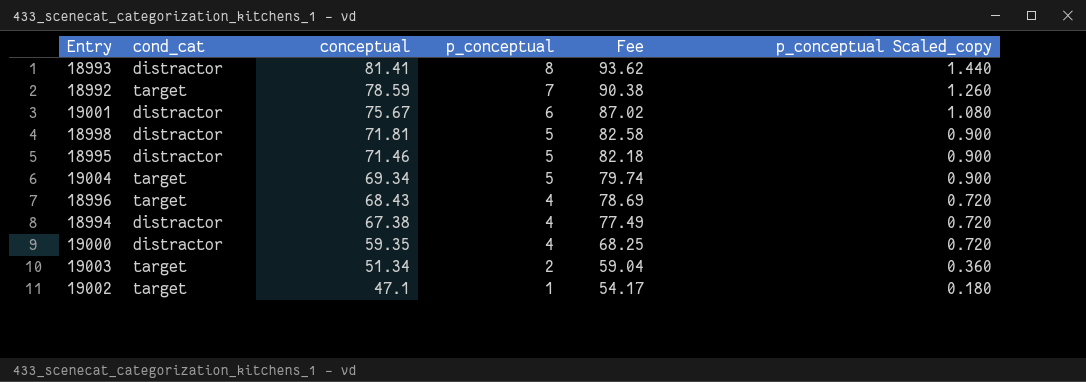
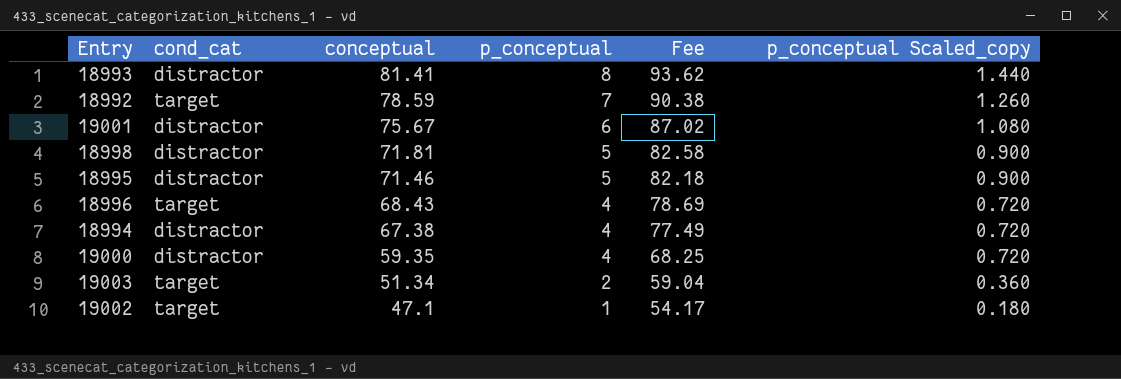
row 19004: target | 69.34 | 5 | 79.74 | 0.900 -> none

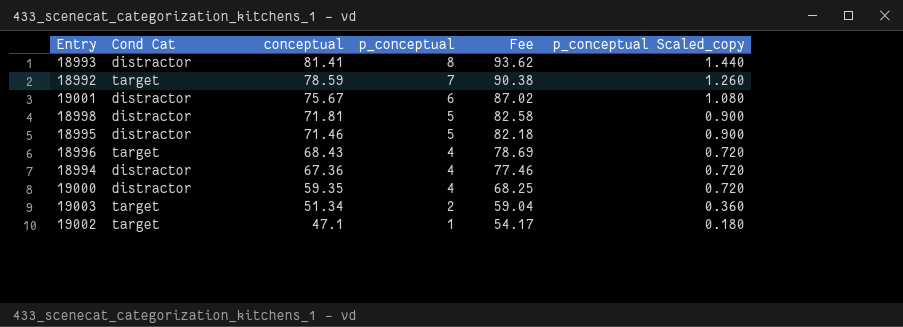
column name: cond_cat -> Cond Cat
18994 | conceptual: 67.38 -> 67.36
18994 | Fee: 77.49 -> 77.46

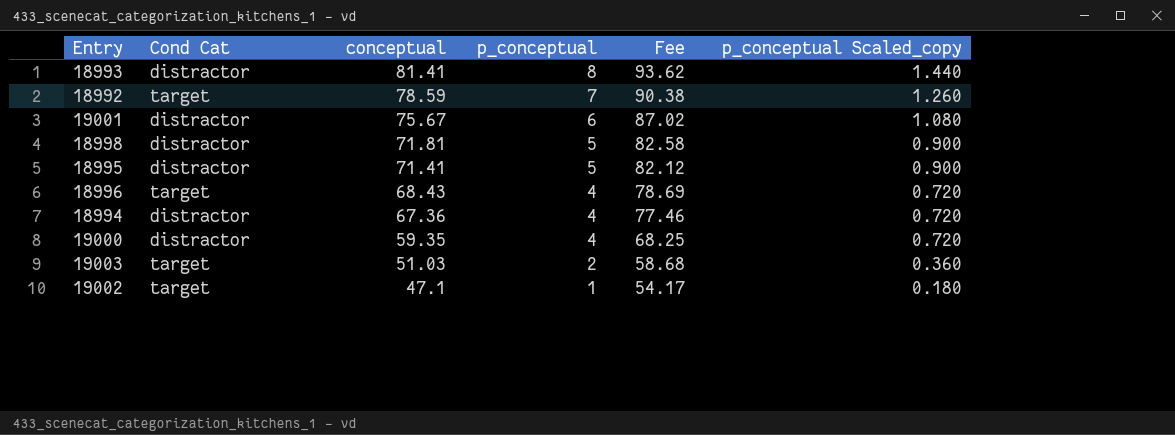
18995 | conceptual: 71.46 -> 71.41
18995 | Fee: 82.18 -> 82.12
19003 | conceptual: 51.34 -> 51.03
19003 | Fee: 59.04 -> 58.68

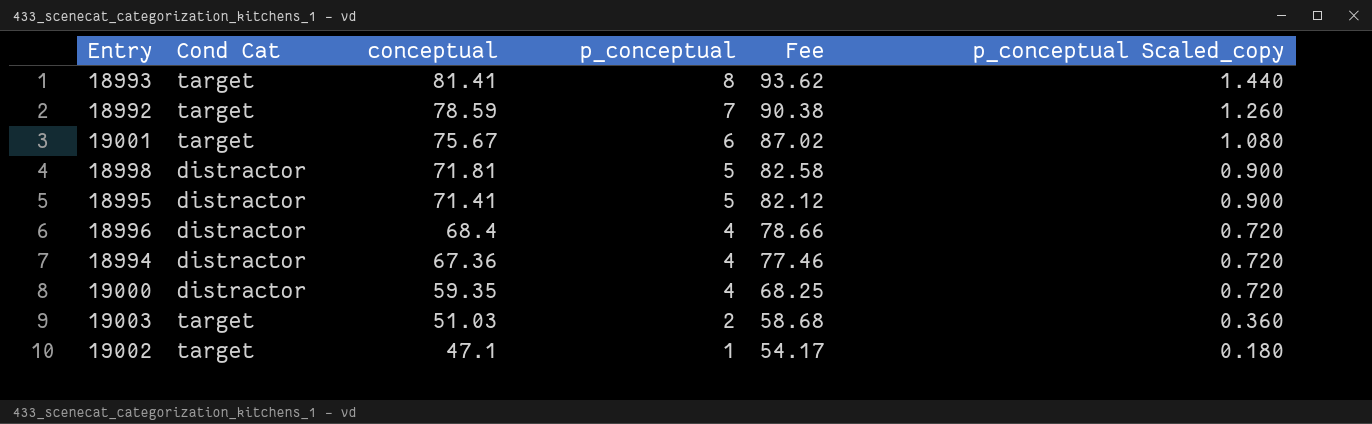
18993 | Cond Cat: distractor -> target
19001 | Cond Cat: distractor -> target
18996 | Cond Cat: target -> distractor
18996 | conceptual: 68.43 -> 68.4
18996 | Fee: 78.69 -> 78.66

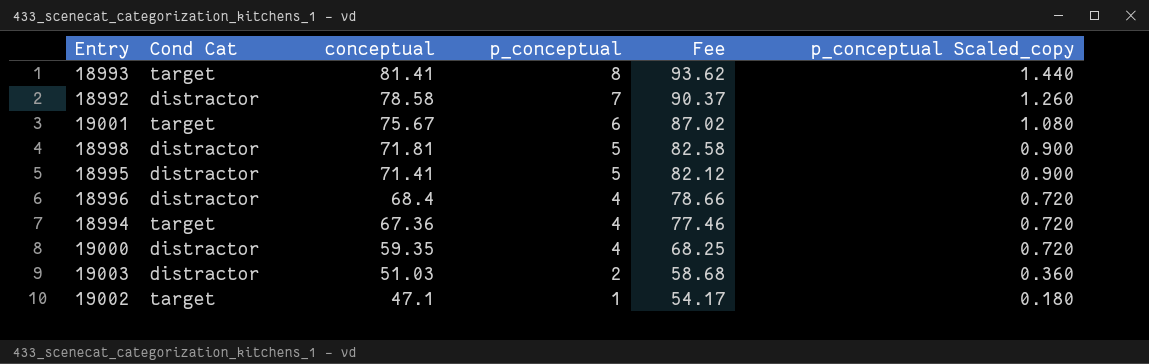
18992 | Cond Cat: target -> distractor
18992 | conceptual: 78.59 -> 78.58
18992 | Fee: 90.38 -> 90.37
18994 | Cond Cat: distractor -> target
19003 | Cond Cat: target -> distractor

